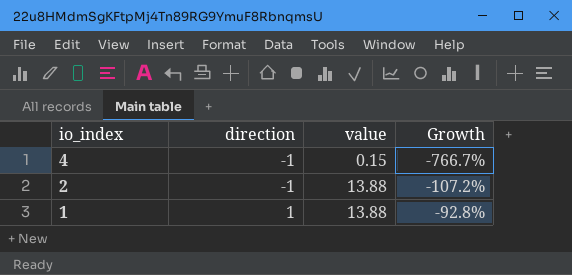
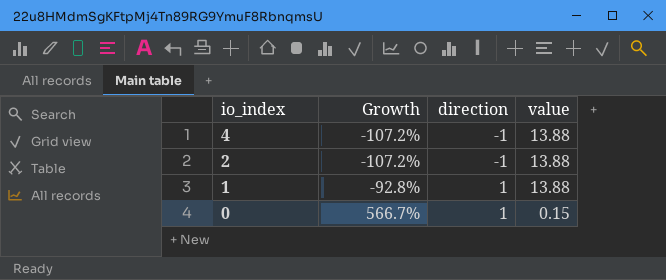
column Growth | position: 4 -> 2
4 | Growth: -766.7% -> -107.2%
4 | value: 0.15 -> 13.88
row 0: none -> 566.7% | 1 | 0.15

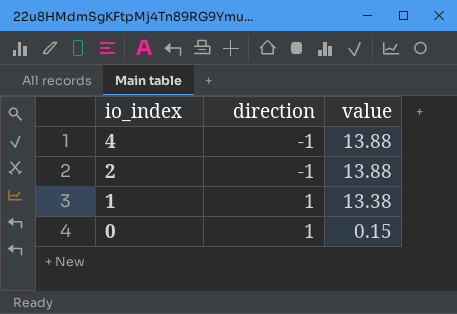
column Growth | formula: ([direction] - [value]) / [value] -> none
1 | value: 13.88 -> 13.38

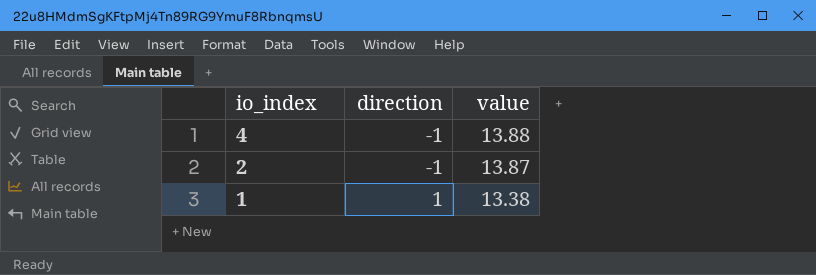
row 0: 1 | 0.15 -> none
2 | value: 13.88 -> 13.87

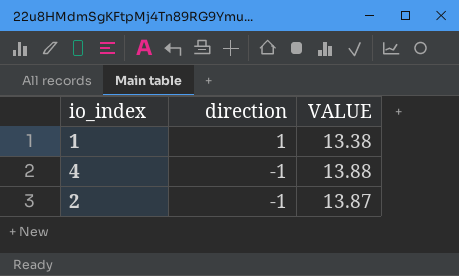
row order: io_index descending -> direction descending
column name: value -> VALUE

